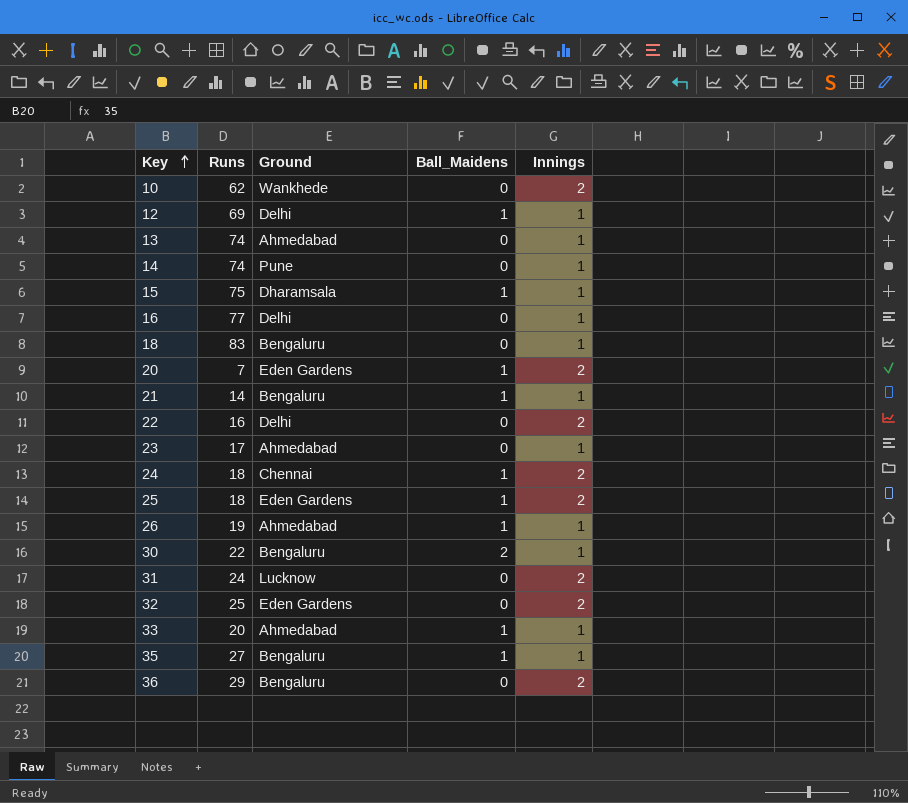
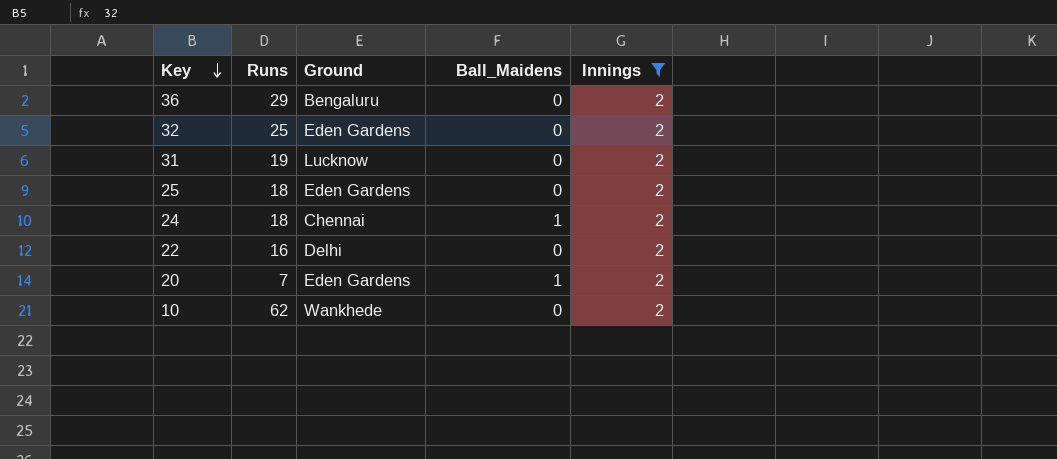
filter: none -> Innings = 2
row order: Key ascending -> Key descending
31 | Runs: 24 -> 19
25 | Ball_Maidens: 1 -> 0

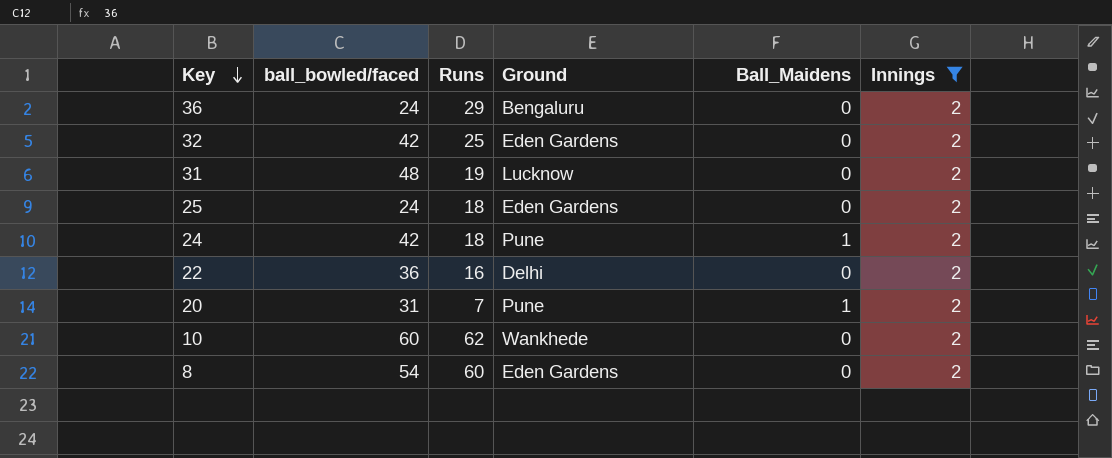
column ball_bowled/faced | position: none -> 2
24 | Ground: Chennai -> Pune
20 | Ground: Eden Gardens -> Pune
row 8: none -> 54 | 60 | Eden Gardens | 0 | 2

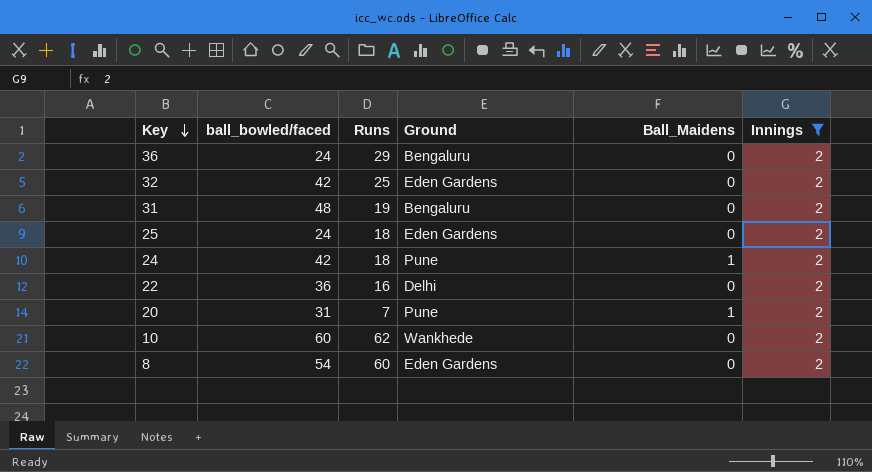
31 | Ground: Lucknow -> Bengaluru

